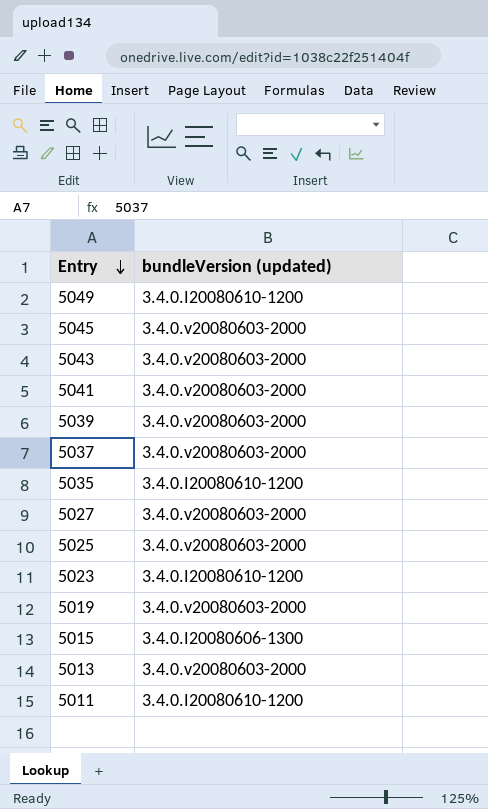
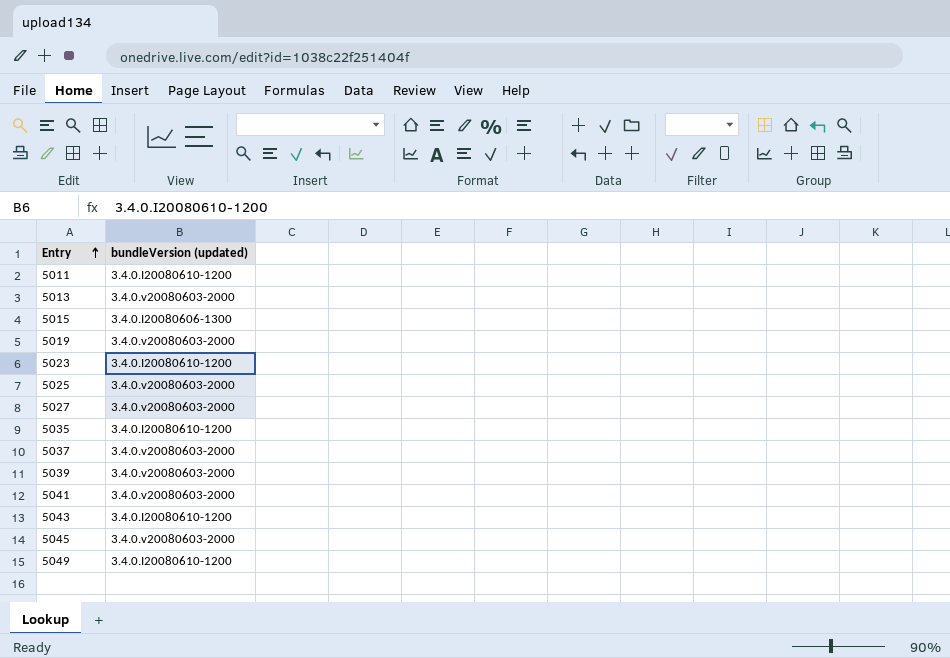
row order: Entry descending -> Entry ascending
5043 | bundleVersion (updated): 3.4.0.v20080603-2000 -> 3.4.0.I20080610-1200

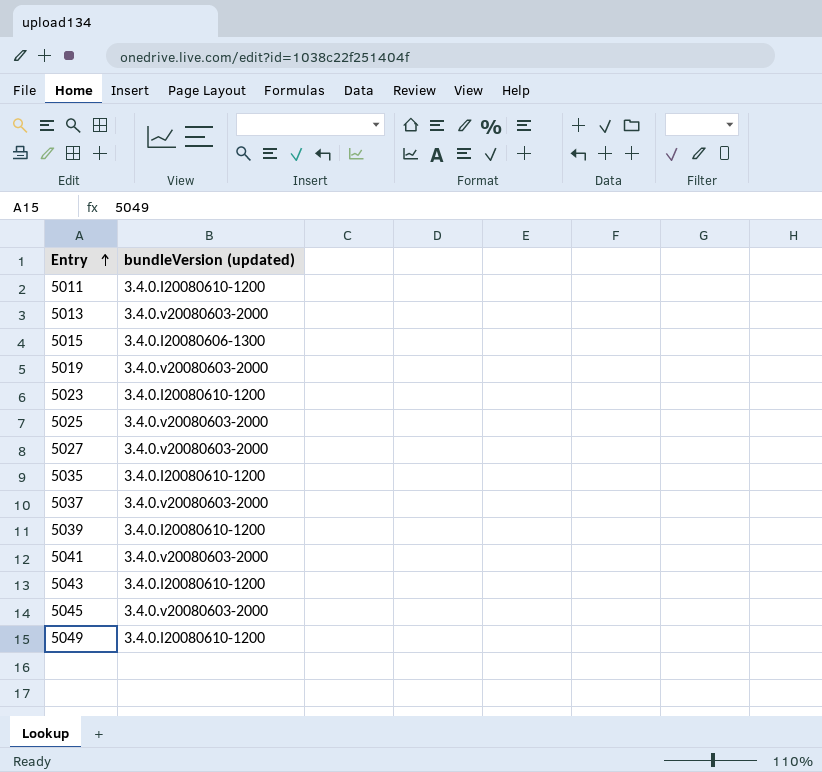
5039 | bundleVersion (updated): 3.4.0.v20080603-2000 -> 3.4.0.I20080610-1200

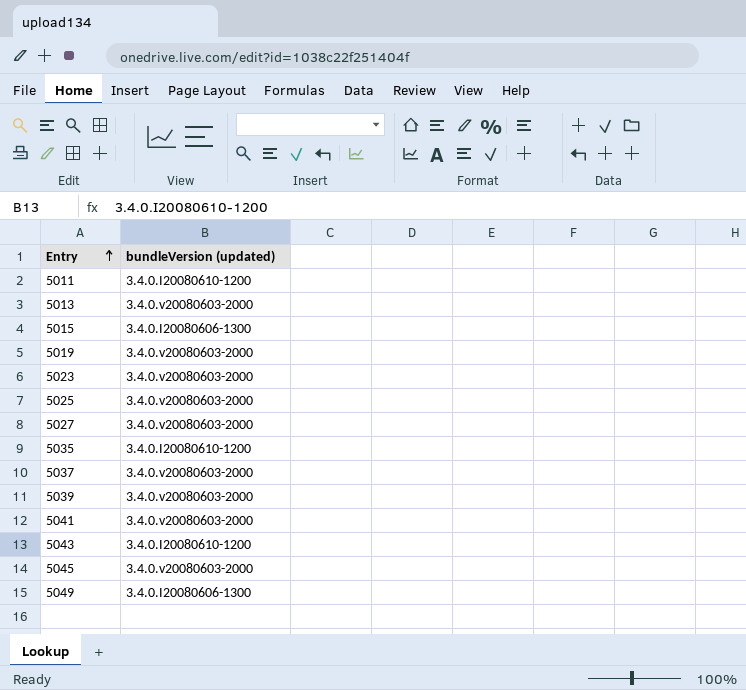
5023 | bundleVersion (updated): 3.4.0.I20080610-1200 -> 3.4.0.v20080603-2000
5039 | bundleVersion (updated): 3.4.0.I20080610-1200 -> 3.4.0.v20080603-2000
5049 | bundleVersion (updated): 3.4.0.I20080610-1200 -> 3.4.0.I20080606-1300

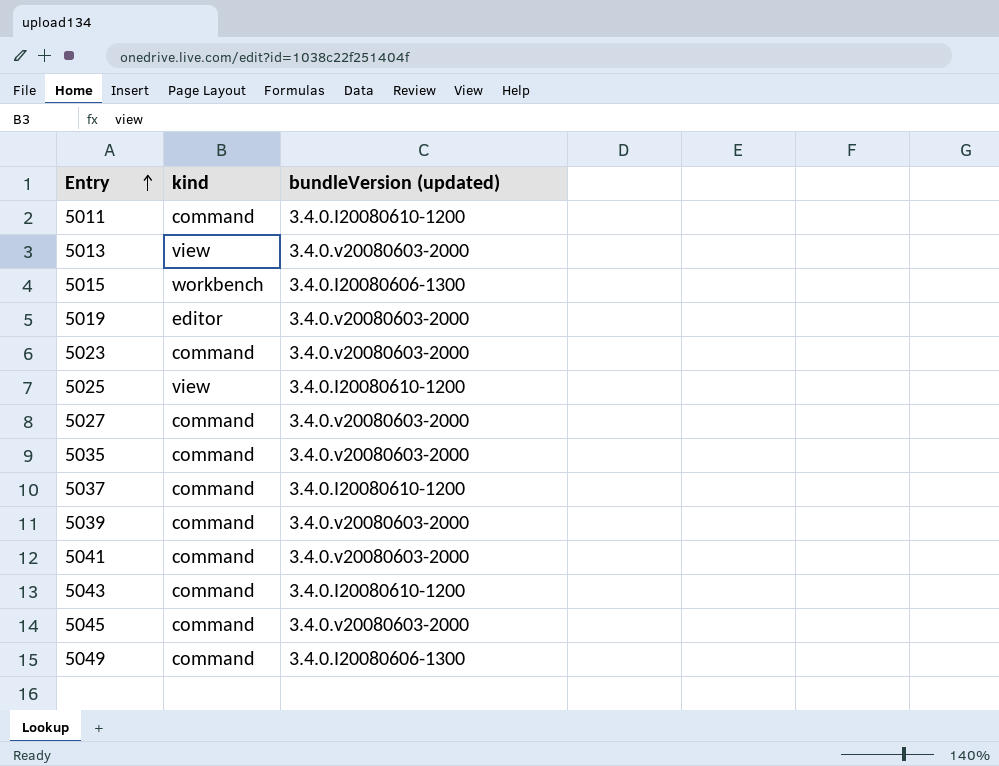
column kind | position: none -> 2
5025 | bundleVersion (updated): 3.4.0.v20080603-2000 -> 3.4.0.I20080610-1200
5035 | bundleVersion (updated): 3.4.0.I20080610-1200 -> 3.4.0.v20080603-2000
5037 | bundleVersion (updated): 3.4.0.v20080603-2000 -> 3.4.0.I20080610-1200

